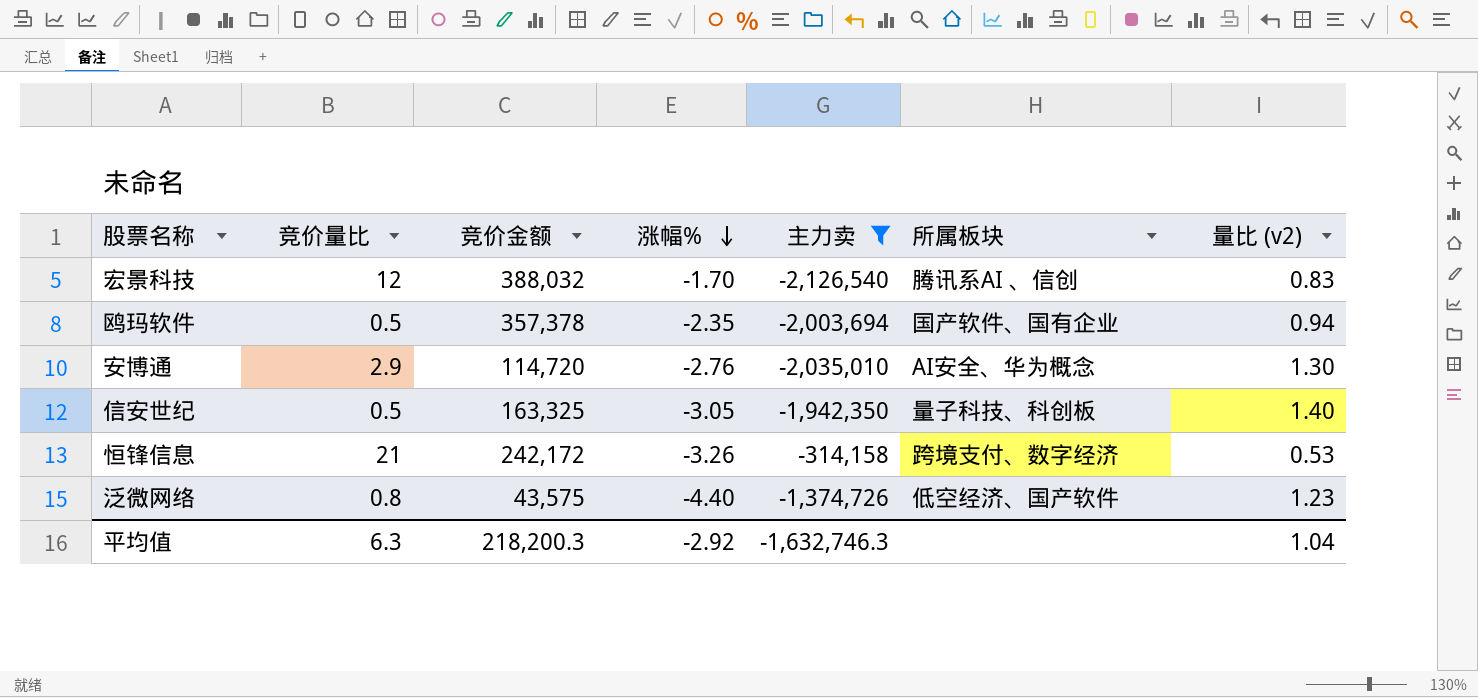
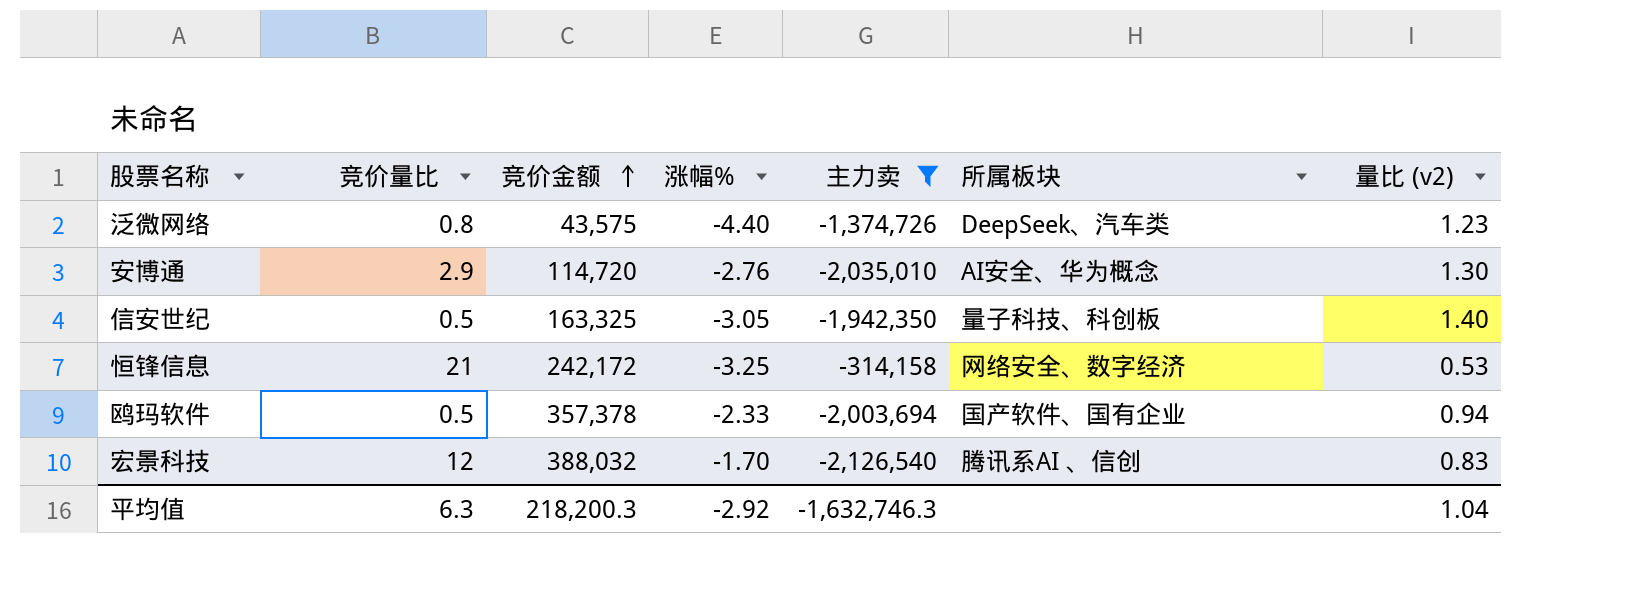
row order: 涨幅% descending -> 竞价金额 ascending
泛微网络 | 所属板块: 低空经济、国产软件 -> DeepSeek、汽车类
恒锋信息 | 涨幅%: -3.26 -> -3.25
恒锋信息 | 所属板块: 跨境支付、数字经济 -> 网络安全、数字经济
鸥玛软件 | 涨幅%: -2.35 -> -2.33

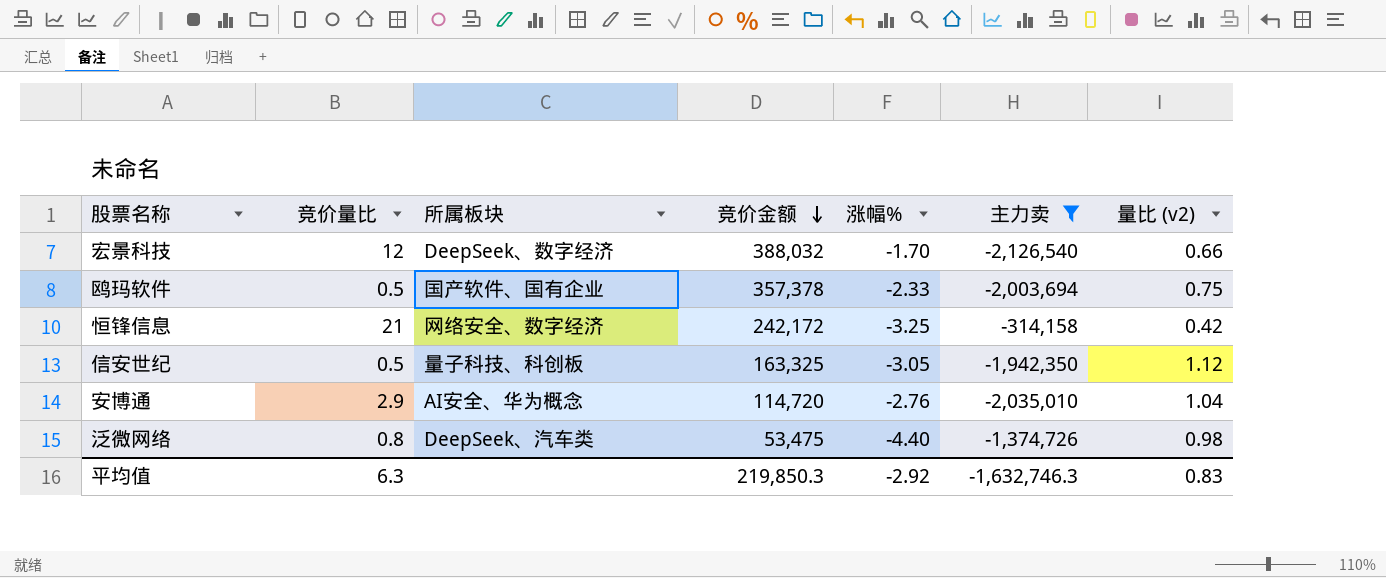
row order: 竞价金额 ascending -> 竞价金额 descending
column 所属板块 | position: 6 -> 3
宏景科技 | 所属板块: 腾讯系AI 、信创 -> DeepSeek、数字经济
宏景科技 | 量比 (v2): 0.83 -> 0.66
鸥玛软件 | 量比 (v2): 0.94 -> 0.75
恒锋信息 | 量比 (v2): 0.53 -> 0.42
信安世纪 | 量比 (v2): 1.40 -> 1.12
安博通 | 量比 (v2): 1.30 -> 1.04
泛微网络 | 竞价金额: 43,575 -> 53,475
泛微网络 | 量比 (v2): 1.23 -> 0.98
平均值 | 竞价金额: 218,200.3 -> 219,850.3
平均值 | 量比 (v2): 1.04 -> 0.83

